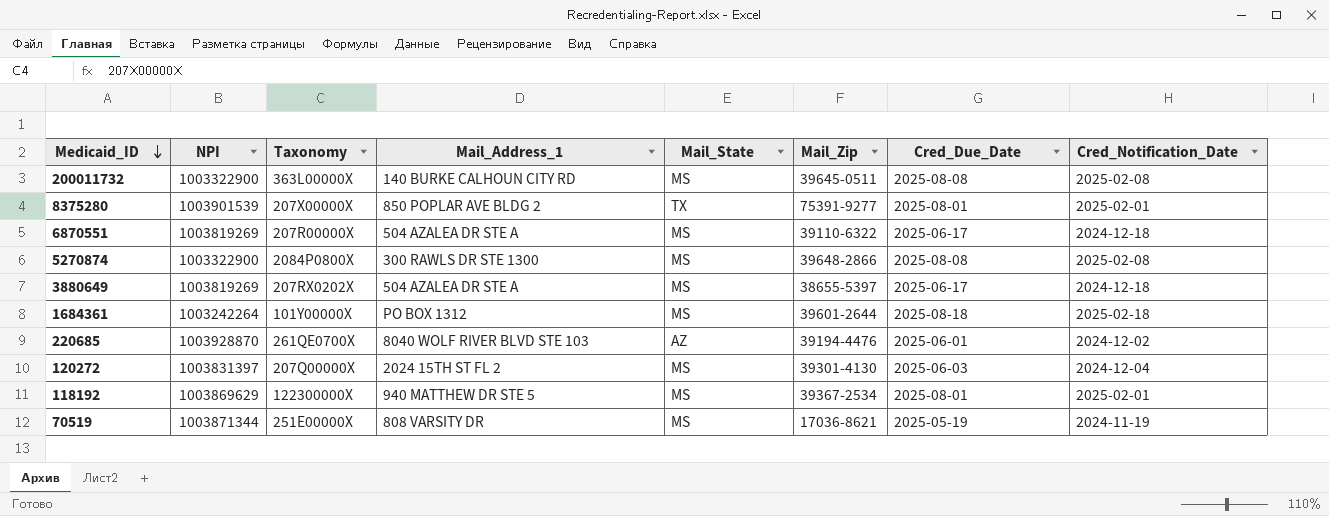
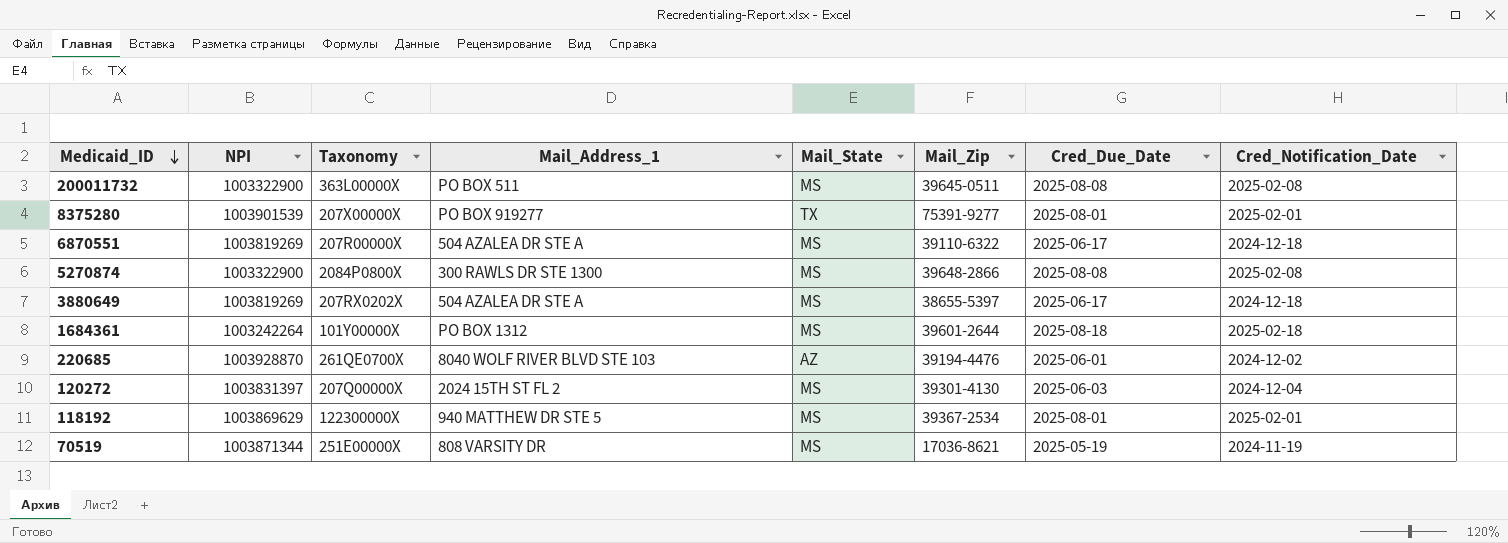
200011732 | Mail_Address_1: 140 BURKE CALHOUN CITY RD -> PO BOX 511
8375280 | Mail_Address_1: 850 POPLAR AVE BLDG 2 -> PO BOX 919277

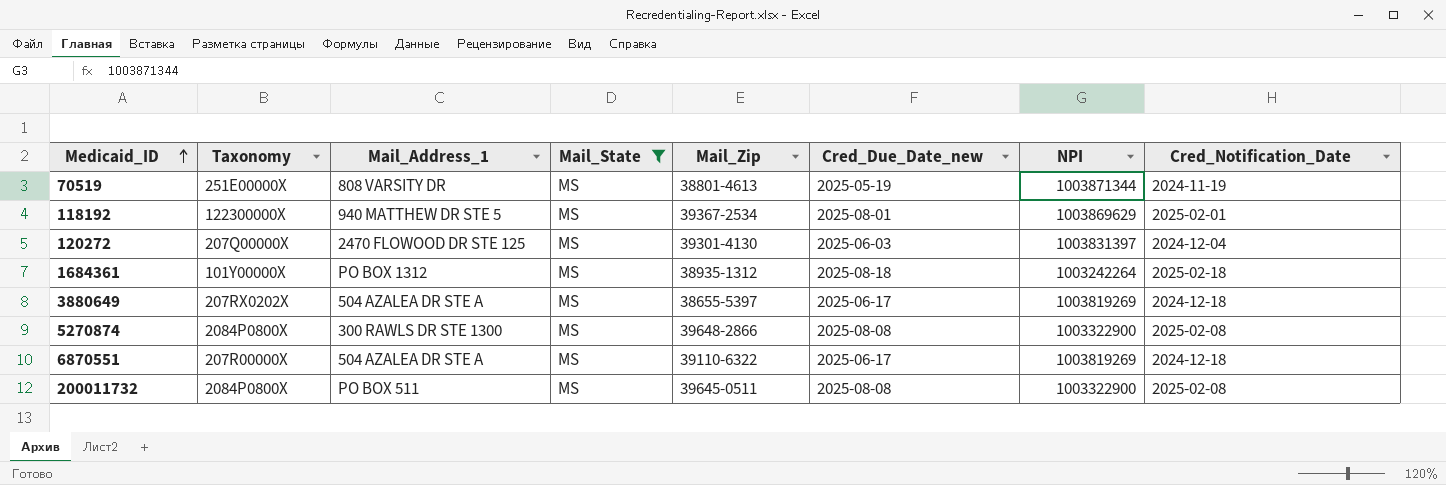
filter: none -> Mail_State = MS
row order: Medicaid_ID descending -> Medicaid_ID ascending
column name: Cred_Due_Date -> Cred_Due_Date_new
column NPI | position: 2 -> 7
70519 | Mail_Zip: 17036-8621 -> 38801-4613
120272 | Mail_Address_1: 2024 15TH ST FL 2 -> 2470 FLOWOOD DR STE 125
1684361 | Mail_Zip: 39601-2644 -> 38935-1312
200011732 | Taxonomy: 363L00000X -> 2084P0800X

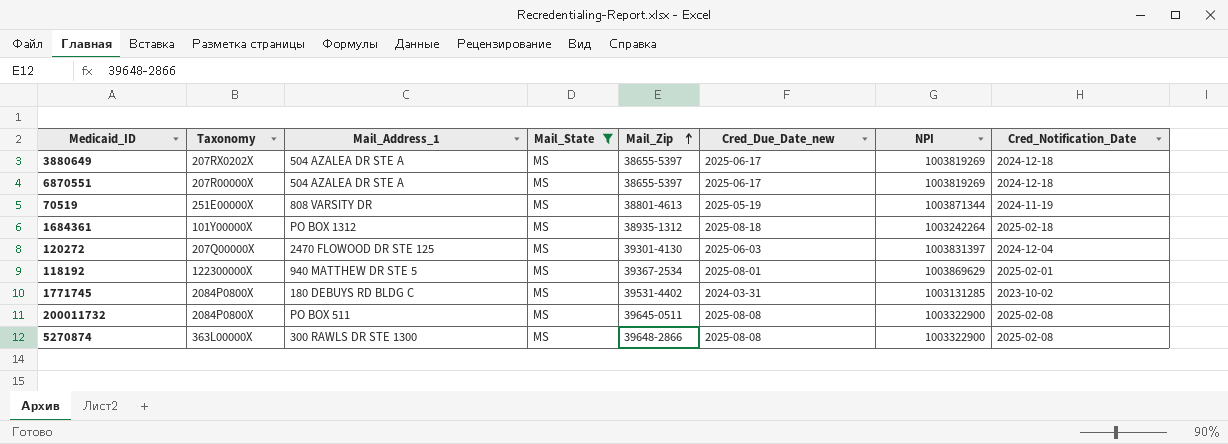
row order: Medicaid_ID ascending -> Mail_Zip ascending
6870551 | Mail_Zip: 39110-6322 -> 38655-5397
row 1771745: none -> 2084P0800X | 180 DEBUYS RD BLDG C | MS | 39531-4402 | 2024-03-31 | 1003131285 | 2023-10-02
5270874 | Taxonomy: 2084P0800X -> 363L00000X

